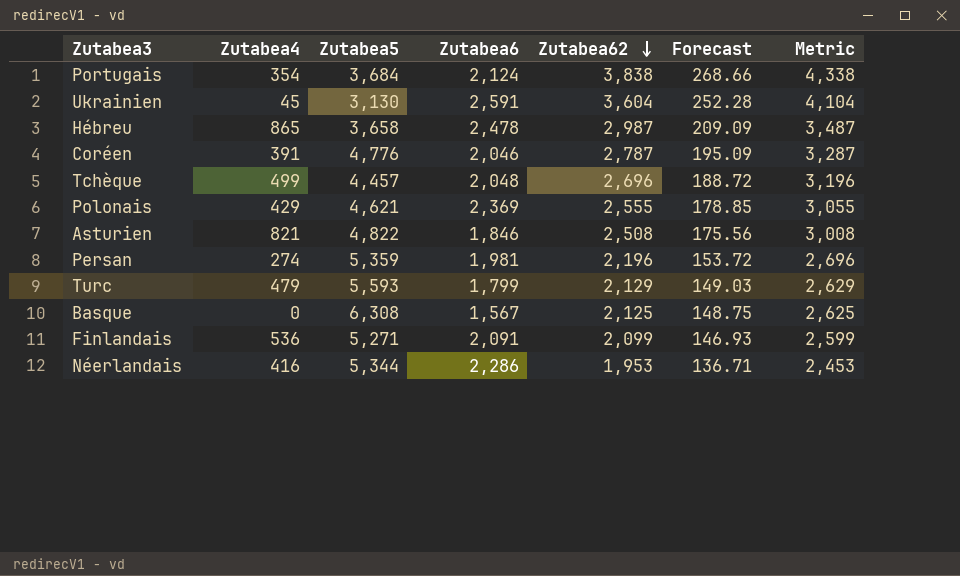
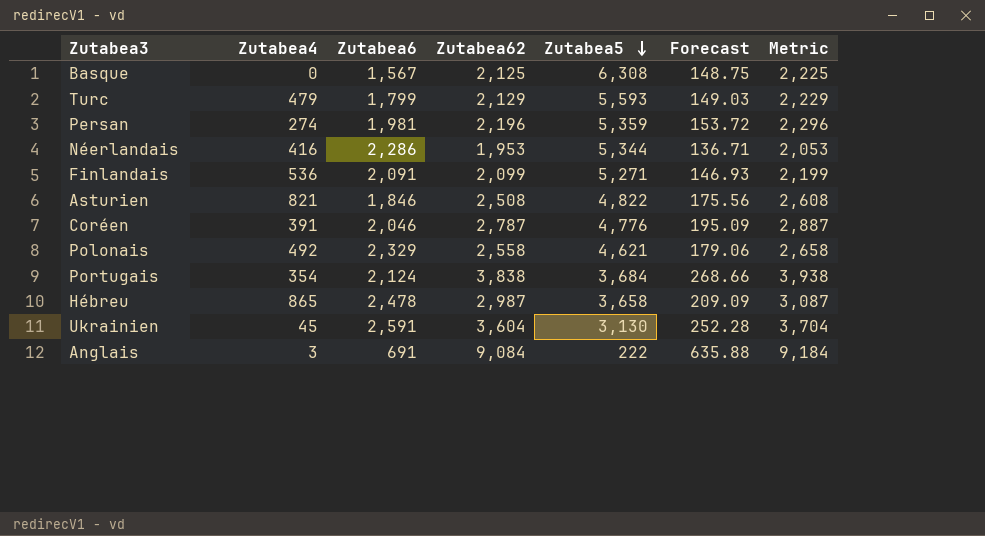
row order: Zutabea62 descending -> Zutabea5 descending
column Zutabea5 | position: 3 -> 5
column Metric | formula: [Zutabea62] + 500 -> [Zutabea62] + 100
row Tchèque: 499 | 4,457 | 2,048 | 2,696 | 188.72 | 3,196 -> none
Polonais | Zutabea4: 429 -> 492
Polonais | Zutabea6: 2,369 -> 2,329
Polonais | Zutabea62: 2,555 -> 2,558
Polonais | Forecast: 178.85 -> 179.06
row Anglais: none -> 3 | 691 | 9,084 | 222 | 635.88 | 9,184

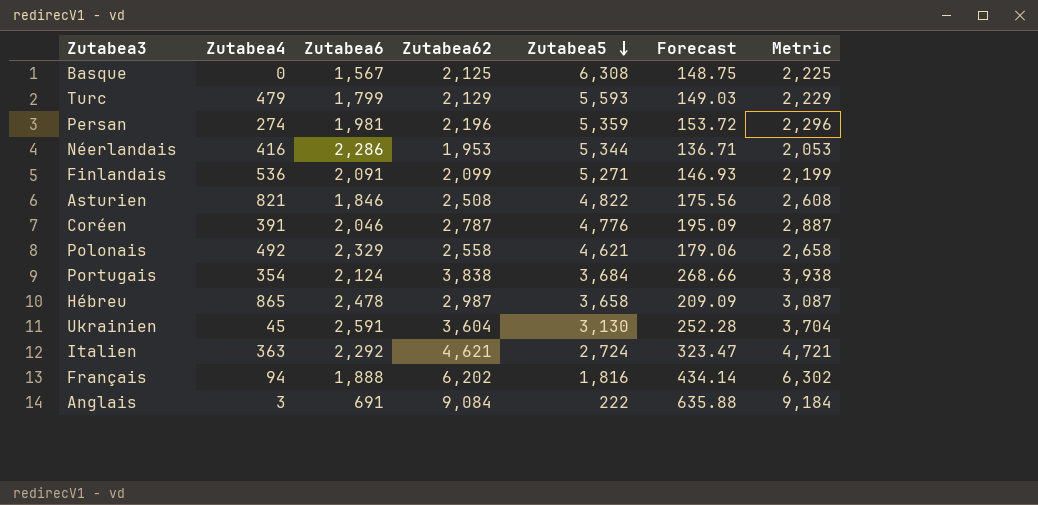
row Italien: none -> 363 | 2,292 | 4,621 | 2,724 | 323.47 | 4,721
row Français: none -> 94 | 1,888 | 6,202 | 1,816 | 434.14 | 6,302

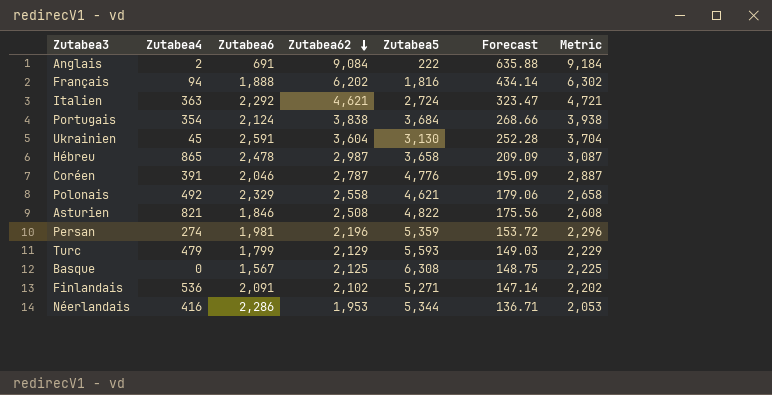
row order: Zutabea5 descending -> Zutabea62 descending
Anglais | Zutabea4: 3 -> 2
Finlandais | Zutabea62: 2,099 -> 2,102
Finlandais | Forecast: 146.93 -> 147.14
Finlandais | Metric: 2,199 -> 2,202

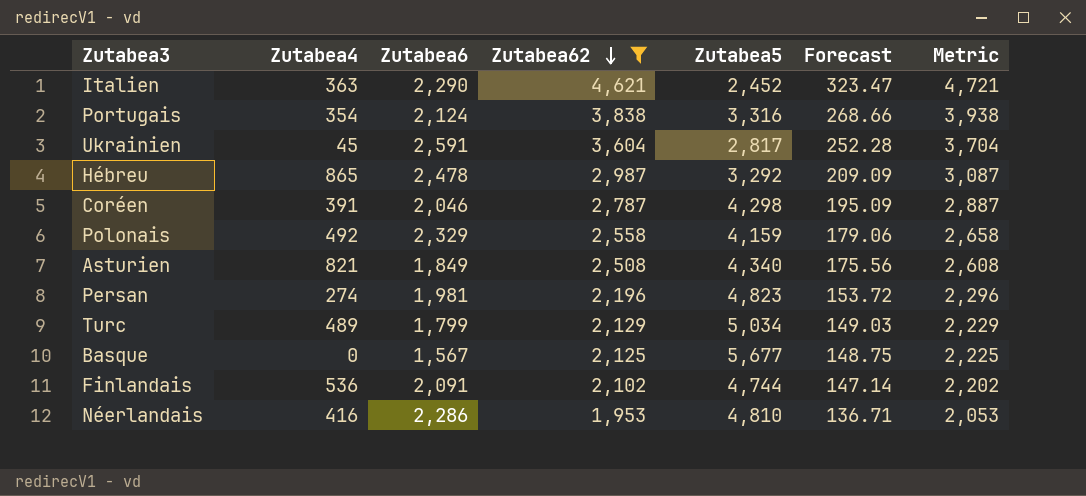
filter: none -> Zutabea62 <= 4,621
Italien | Zutabea6: 2,292 -> 2,290
Italien | Zutabea5: 2,724 -> 2,452
Portugais | Zutabea5: 3,684 -> 3,316
Ukrainien | Zutabea5: 3,130 -> 2,817
Hébreu | Zutabea5: 3,658 -> 3,292
Coréen | Zutabea5: 4,776 -> 4,298
Polonais | Zutabea5: 4,621 -> 4,159
Asturien | Zutabea6: 1,846 -> 1,849
Asturien | Zutabea5: 4,822 -> 4,340
Persan | Zutabea5: 5,359 -> 4,823
Turc | Zutabea4: 479 -> 489
Turc | Zutabea5: 5,593 -> 5,034
Basque | Zutabea5: 6,308 -> 5,677
Finlandais | Zutabea5: 5,271 -> 4,744
Néerlandais | Zutabea5: 5,344 -> 4,810

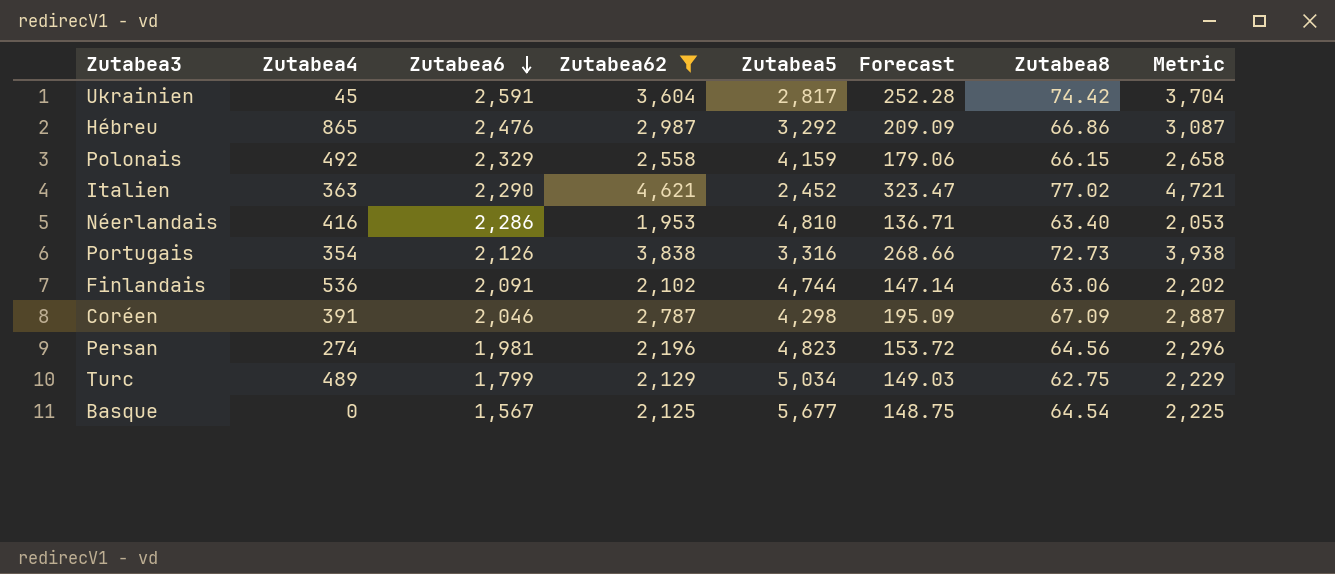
row order: Zutabea62 descending -> Zutabea6 descending
column Zutabea8 | position: none -> 7
row Asturien: 821 | 1,849 | 2,508 | 4,340 | 175.56 | 2,608 -> none
Hébreu | Zutabea6: 2,478 -> 2,476
Portugais | Zutabea6: 2,124 -> 2,126

